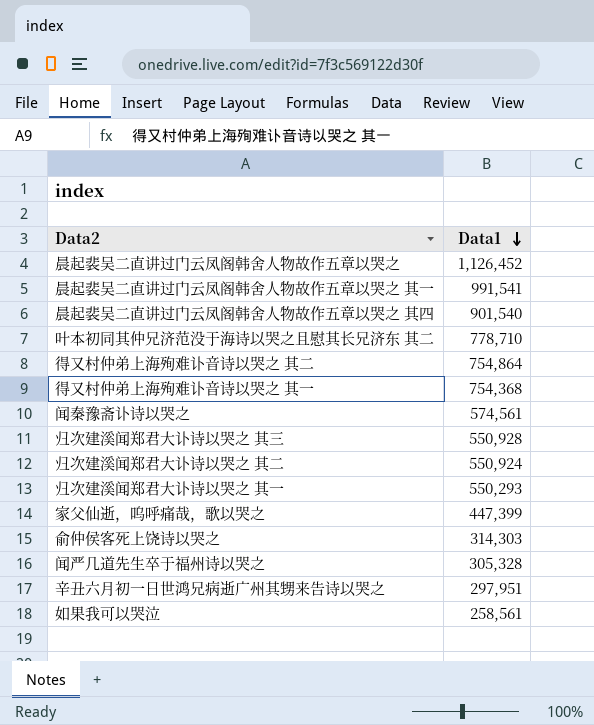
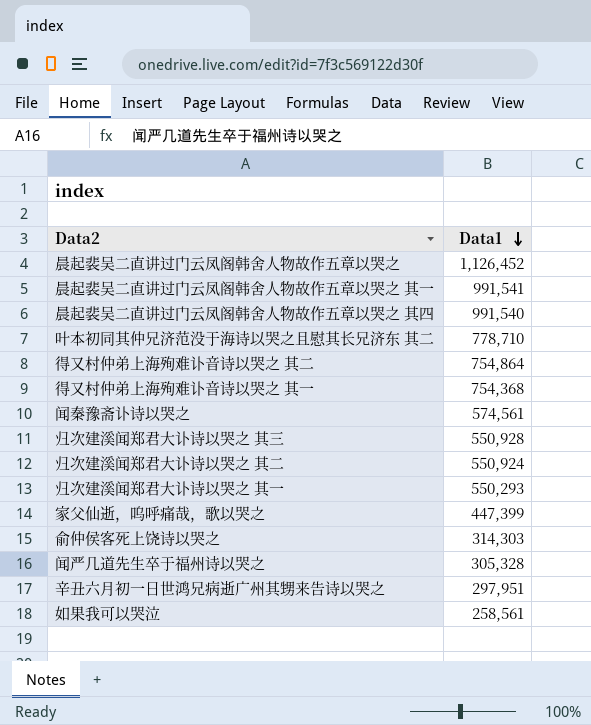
晨起裴吴二直讲过门云凤阁韩舍人物故作五章以哭之 其四 | Data1: 901,540 -> 991,540

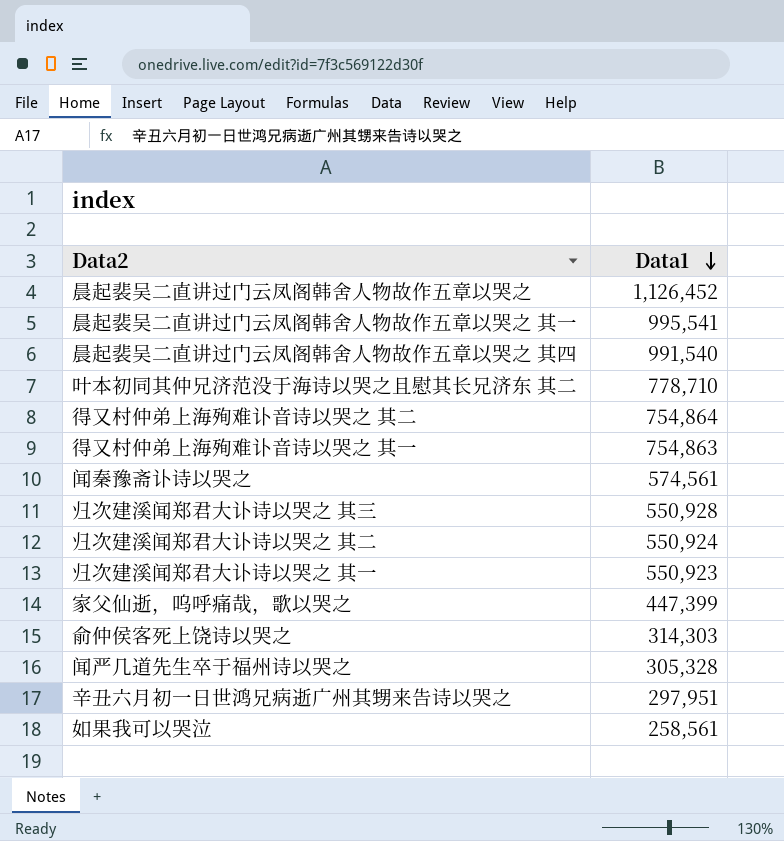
晨起裴吴二直讲过门云凤阁韩舍人物故作五章以哭之 其一 | Data1: 991,541 -> 995,541
得又村仲弟上海殉难讣音诗以哭之 其一 | Data1: 754,368 -> 754,863
归次建溪闻郑君大讣诗以哭之 其一 | Data1: 550,293 -> 550,923

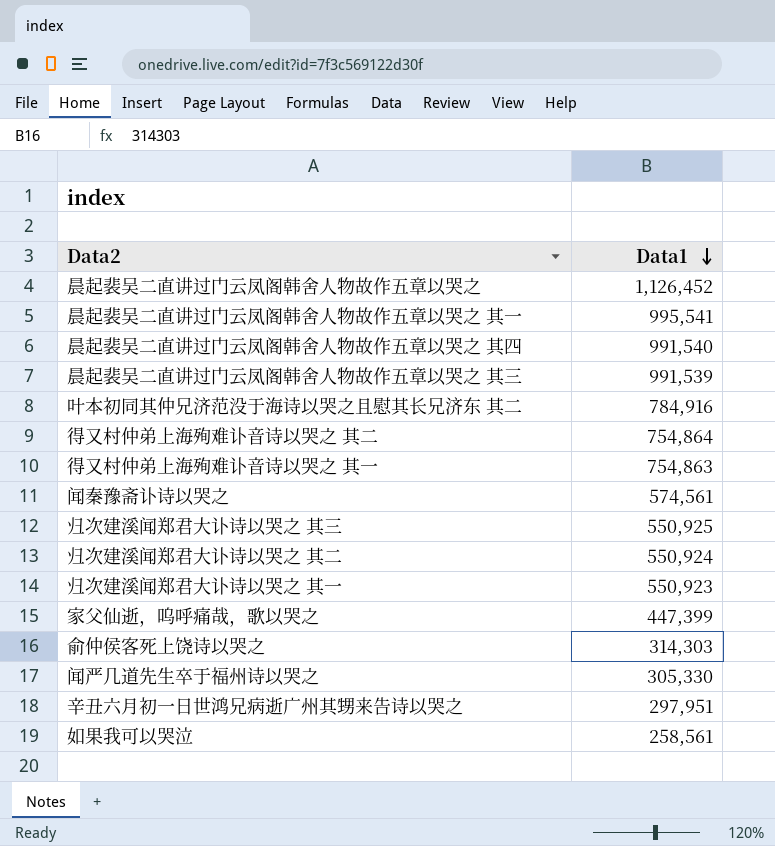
row 晨起裴吴二直讲过门云凤阁韩舍人物故作五章以哭之 其三: none -> 991,539
叶本初同其仲兄济范没于海诗以哭之且慰其长兄济东 其二 | Data1: 778,710 -> 784,916
归次建溪闻郑君大讣诗以哭之 其三 | Data1: 550,928 -> 550,925
闻严几道先生卒于福州诗以哭之 | Data1: 305,328 -> 305,330

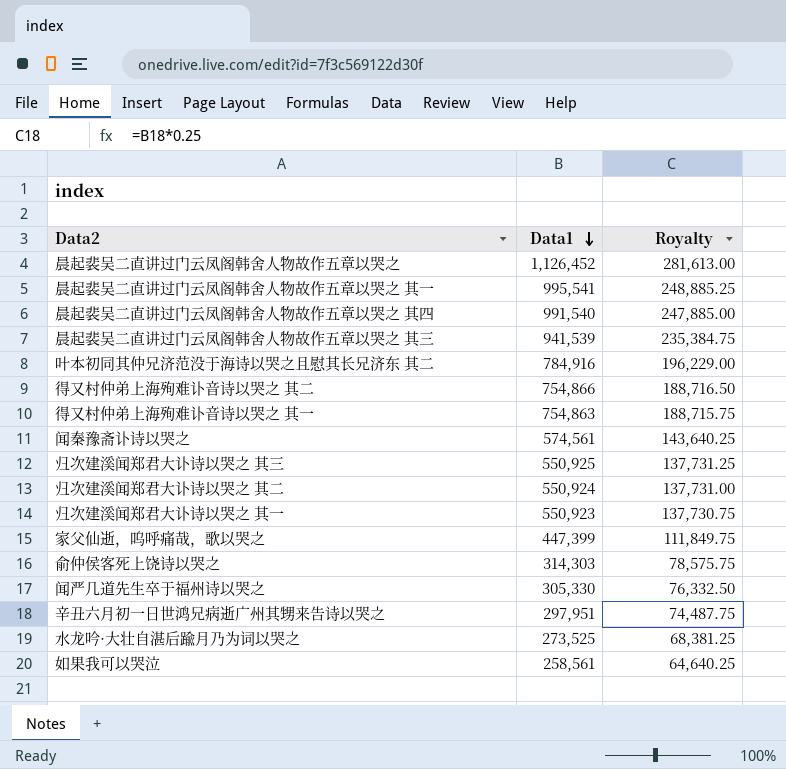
column Royalty | formula: none -> [Data1] * 0.25
晨起裴吴二直讲过门云凤阁韩舍人物故作五章以哭之 其三 | Data1: 991,539 -> 941,539
得又村仲弟上海殉难讣音诗以哭之 其二 | Data1: 754,864 -> 754,866
row 水龙吟·大壮自湛后踰月乃为词以哭之: none -> 273,525 | 68,381.25

